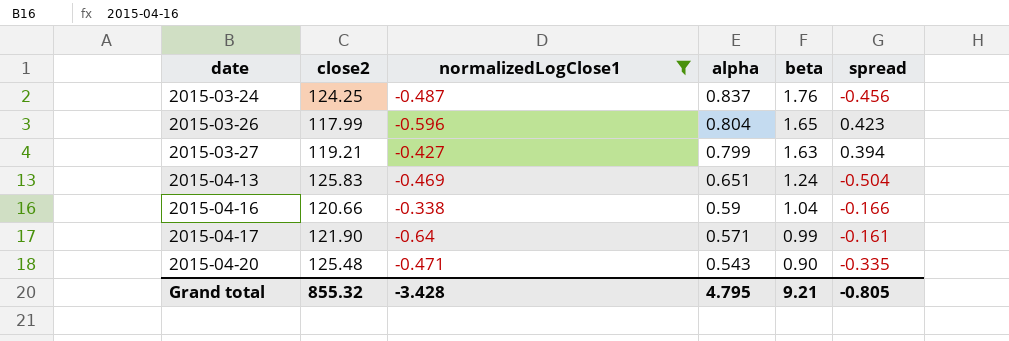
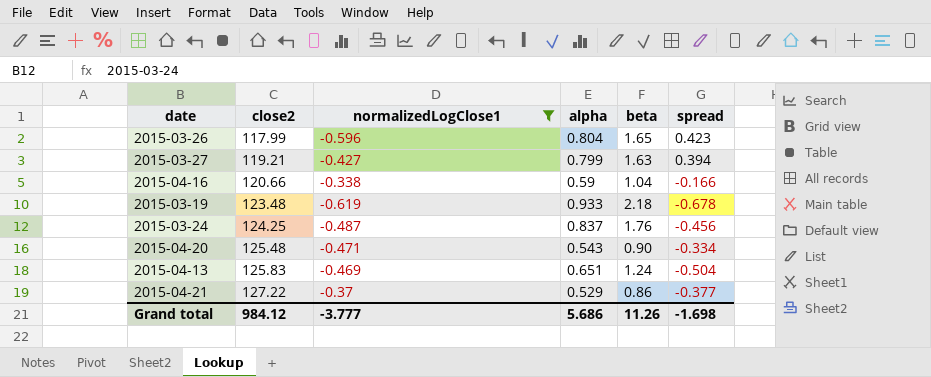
row order: date ascending -> close2 ascending
row 2015-04-17: 121.90 | -0.64 | 0.571 | 0.99 | -0.161 -> none
row 2015-03-19: none -> 123.48 | -0.619 | 0.933 | 2.18 | -0.678
2015-04-20 | spread: -0.335 -> -0.334
row 2015-04-21: none -> 127.22 | -0.37 | 0.529 | 0.86 | -0.377
Grand total | close2: 855.32 -> 984.12
Grand total | normalizedLogClose1: -3.428 -> -3.777
Grand total | alpha: 4.795 -> 5.686
Grand total | beta: 9.21 -> 11.26
Grand total | spread: -0.805 -> -1.698

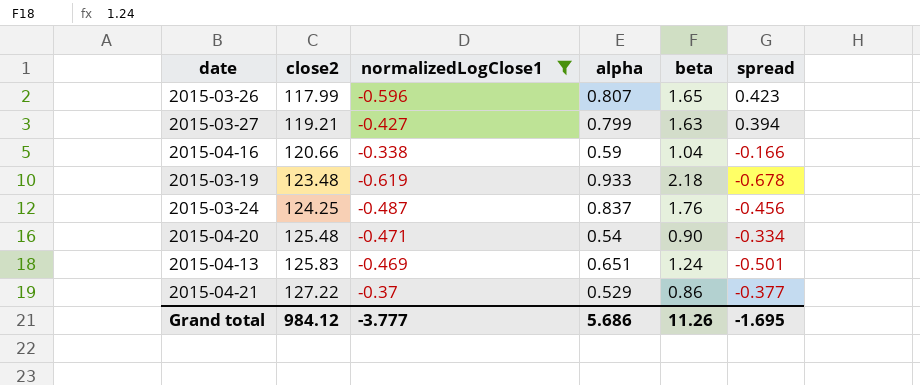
2015-03-26 | alpha: 0.804 -> 0.807
2015-04-20 | alpha: 0.543 -> 0.54
2015-04-13 | spread: -0.504 -> -0.501
Grand total | spread: -1.698 -> -1.695

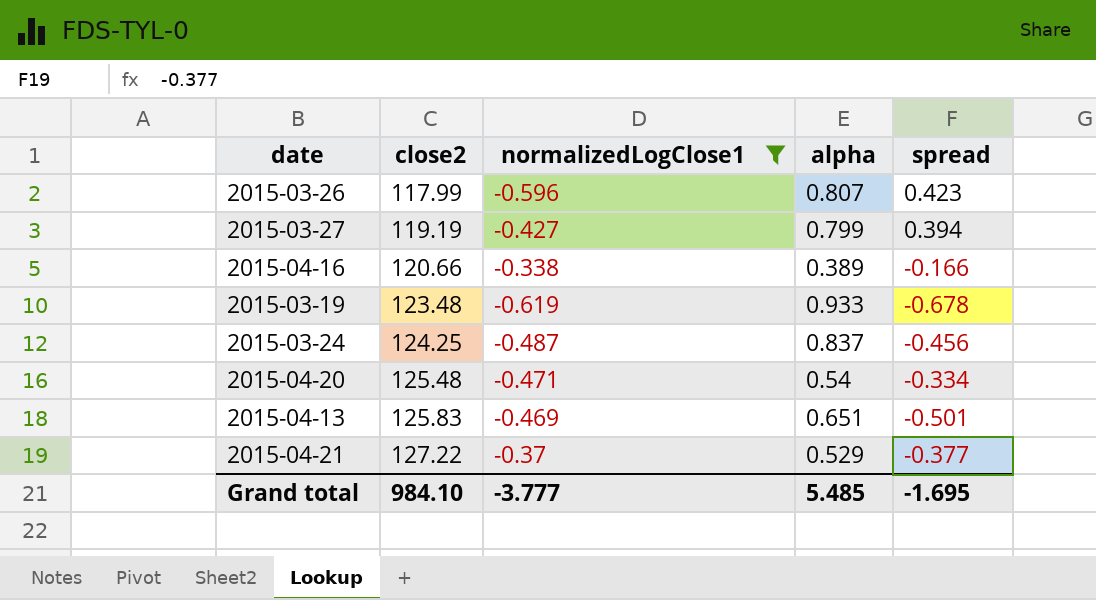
column beta | position: 5 -> none
2015-03-27 | close2: 119.21 -> 119.19
2015-04-16 | alpha: 0.59 -> 0.389
Grand total | close2: 984.12 -> 984.10
Grand total | alpha: 5.686 -> 5.485

